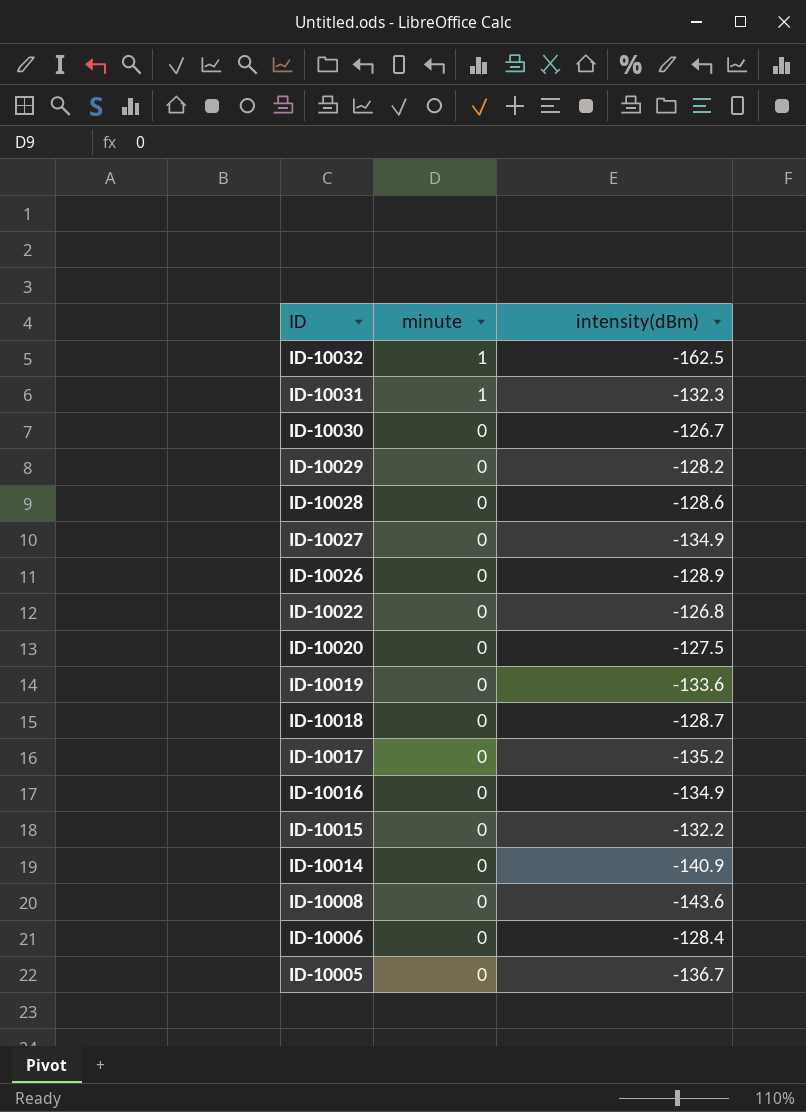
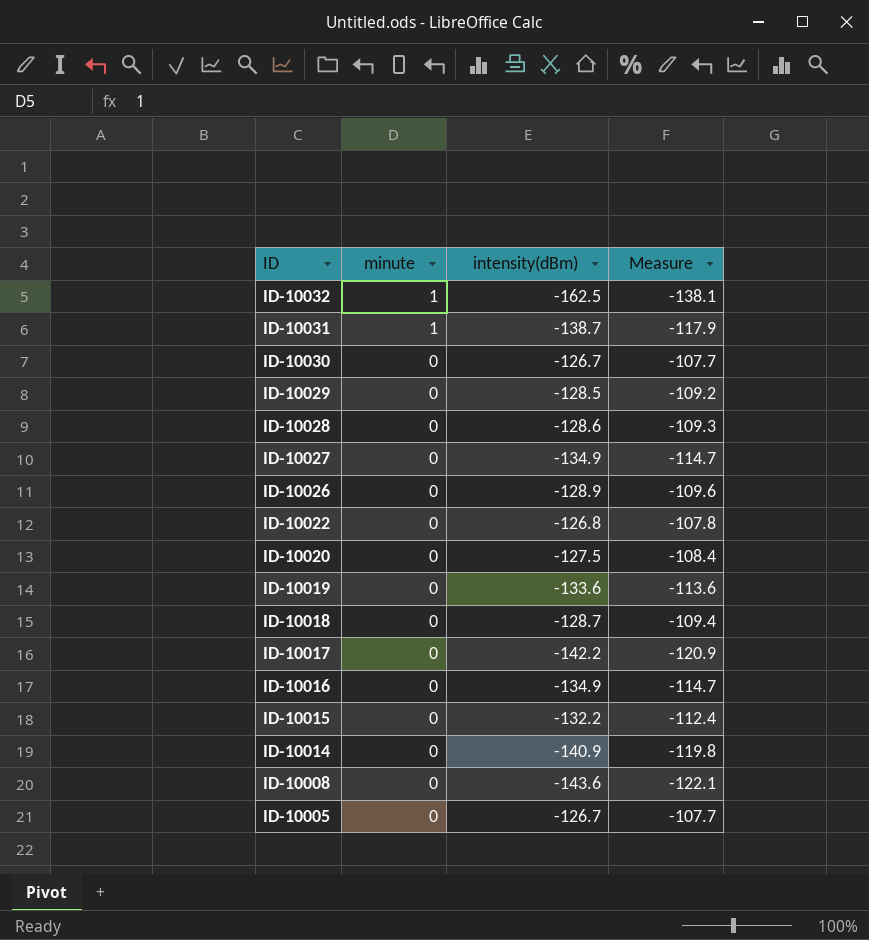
column Measure | formula: none -> [intensity(dBm)] * 0.85
row ID-10006: 0 | -128.4 -> none
ID-10031 | intensity(dBm): -132.3 -> -138.7
ID-10029 | intensity(dBm): -128.2 -> -128.5
ID-10017 | intensity(dBm): -135.2 -> -142.2
ID-10005 | intensity(dBm): -136.7 -> -126.7

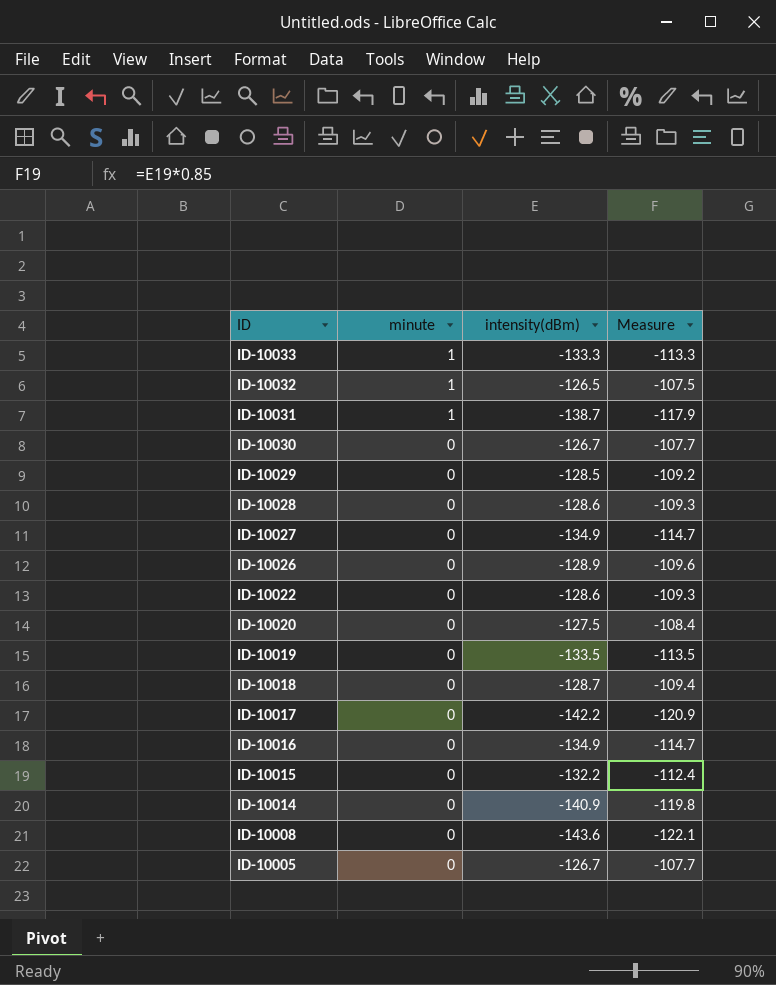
row ID-10033: none -> 1 | -133.3 | -113.3
ID-10032 | intensity(dBm): -162.5 -> -126.5
ID-10032 | Measure: -138.1 -> -107.5
ID-10022 | intensity(dBm): -126.8 -> -128.6
ID-10022 | Measure: -107.8 -> -109.3
ID-10019 | intensity(dBm): -133.6 -> -133.5
ID-10019 | Measure: -113.6 -> -113.5

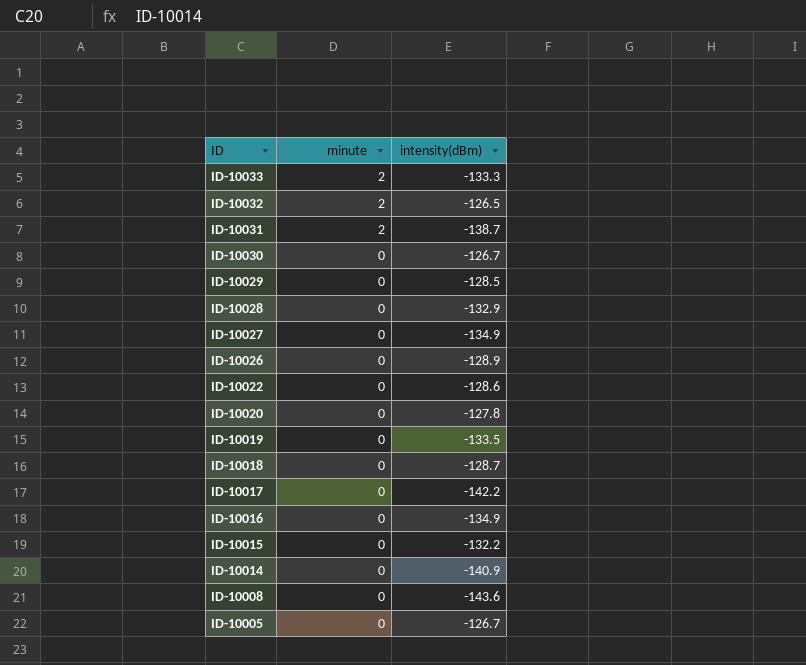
column Measure | formula: [intensity(dBm)] * 0.85 -> none
ID-10033 | minute: 1 -> 2
ID-10032 | minute: 1 -> 2
ID-10031 | minute: 1 -> 2
ID-10028 | intensity(dBm): -128.6 -> -132.9
ID-10020 | intensity(dBm): -127.5 -> -127.8

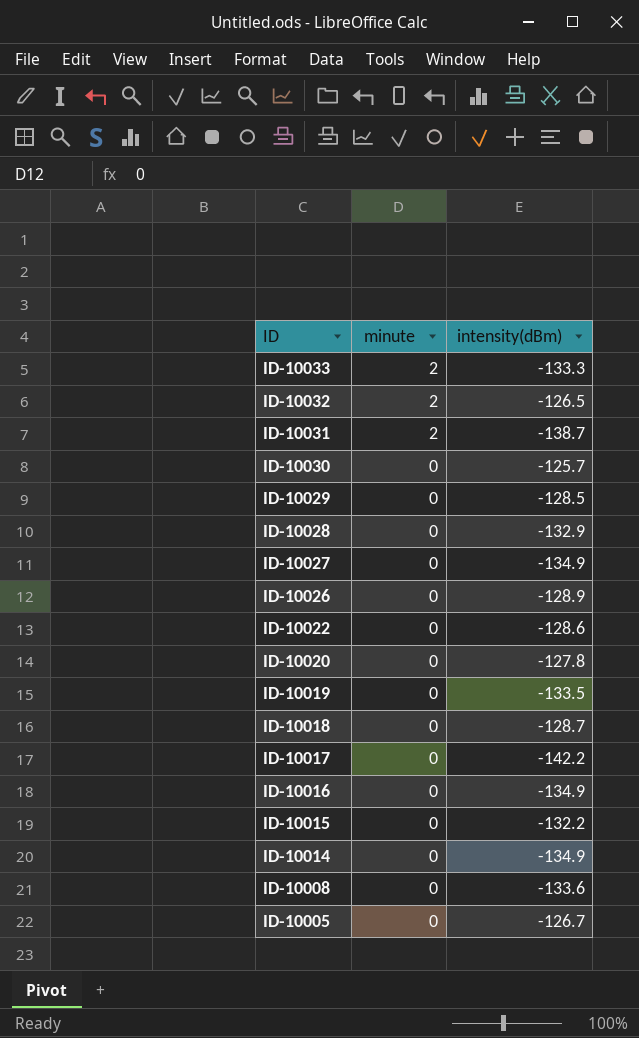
ID-10030 | intensity(dBm): -126.7 -> -125.7
ID-10014 | intensity(dBm): -140.9 -> -134.9
ID-10008 | intensity(dBm): -143.6 -> -133.6

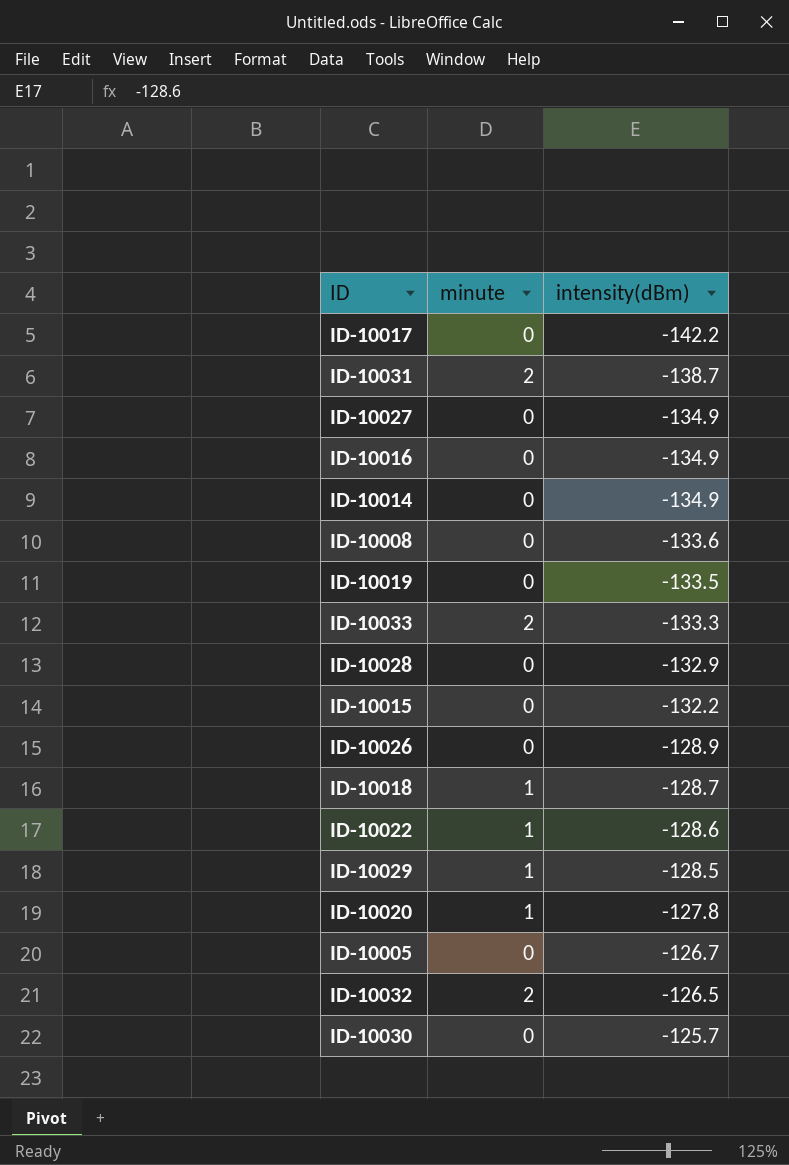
row order: ID descending -> intensity(dBm) ascending
ID-10018 | minute: 0 -> 1
ID-10022 | minute: 0 -> 1
ID-10029 | minute: 0 -> 1
ID-10020 | minute: 0 -> 1

